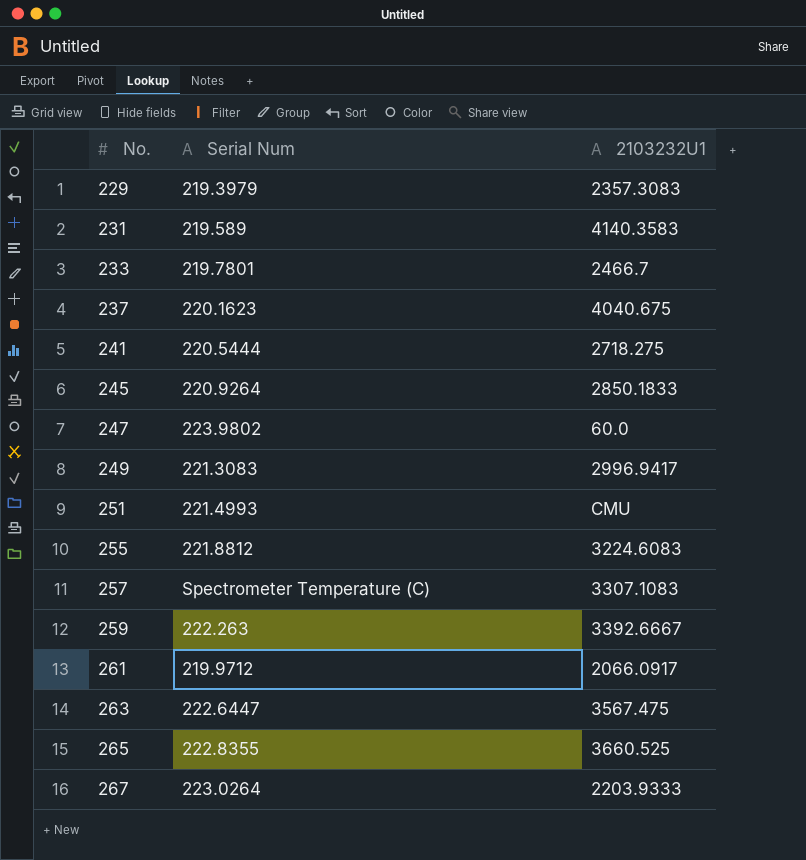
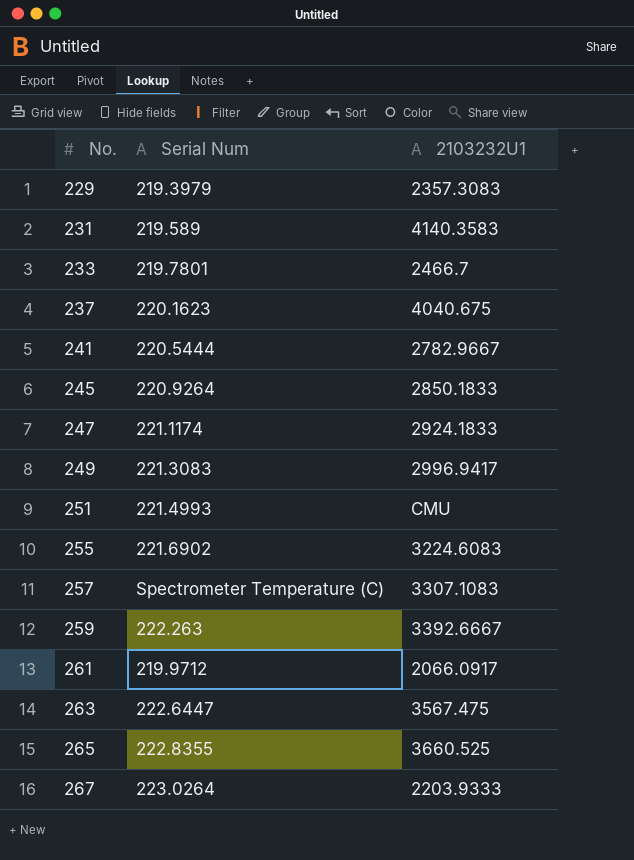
241 | 2103232U1: 2718.275 -> 2782.9667
247 | Serial Num: 223.9802 -> 221.1174
247 | 2103232U1: 60.0 -> 2924.1833
255 | Serial Num: 221.8812 -> 221.6902

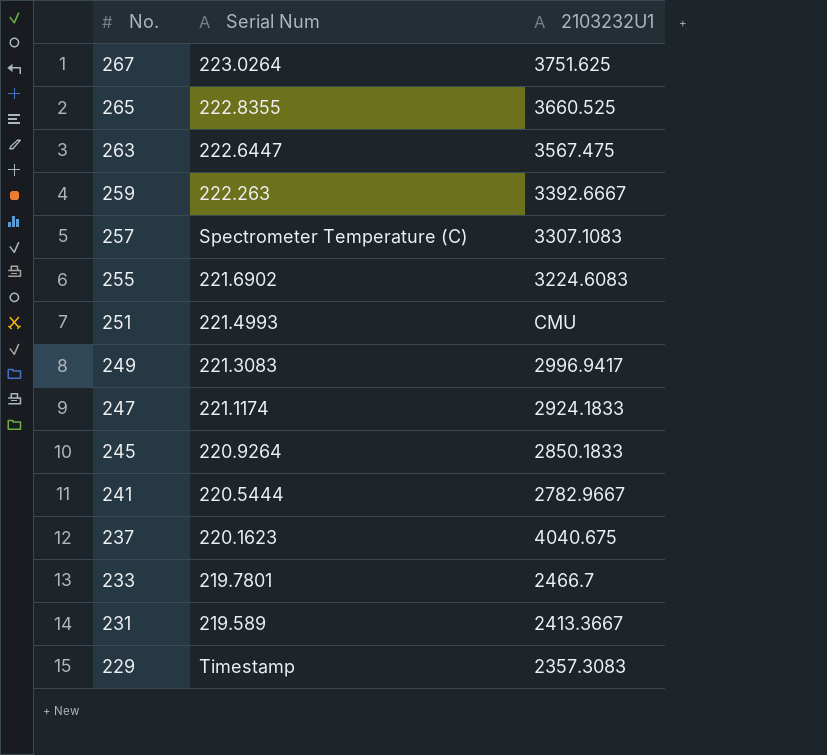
row order: No. ascending -> No. descending
row 261: 219.9712 | 2066.0917 -> none
267 | 2103232U1: 2203.9333 -> 3751.625
231 | 2103232U1: 4140.3583 -> 2413.3667
229 | Serial Num: 219.3979 -> Timestamp

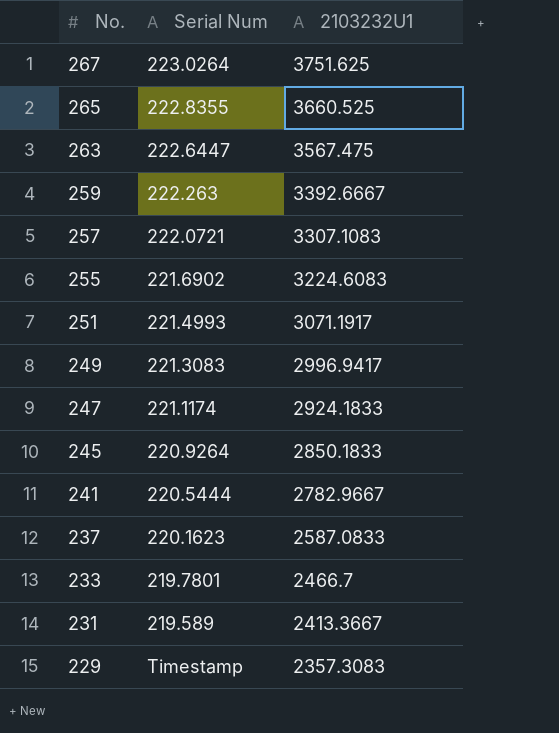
257 | Serial Num: Spectrometer Temperature (C) -> 222.0721
251 | 2103232U1: CMU -> 3071.1917
237 | 2103232U1: 4040.675 -> 2587.0833

